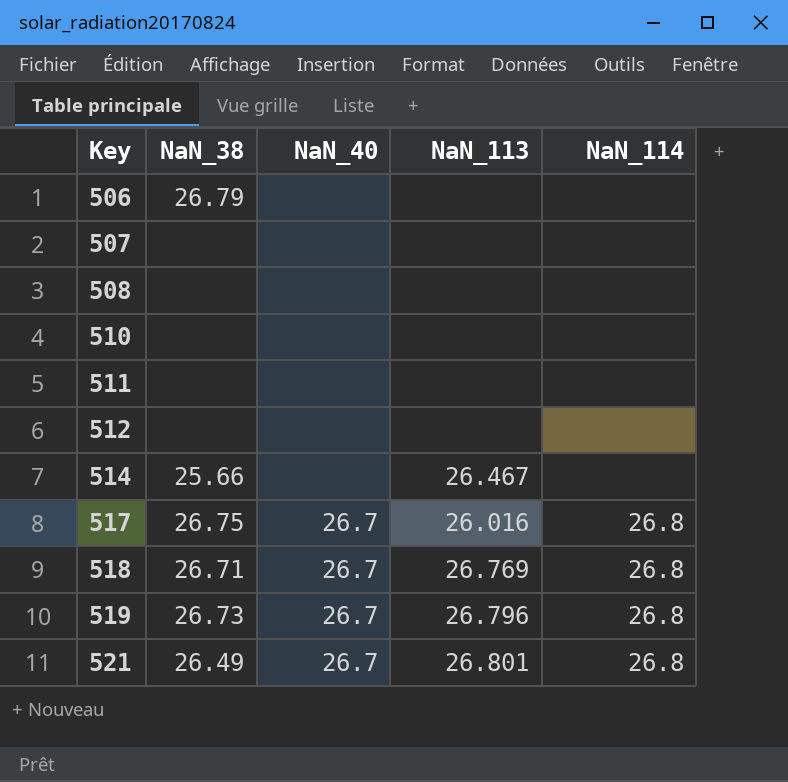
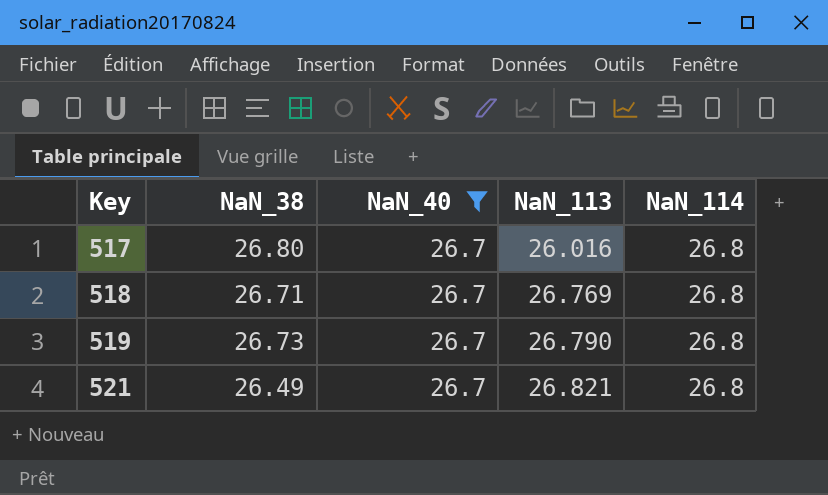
filter: none -> NaN_40 = 26.7
517 | NaN_38: 26.75 -> 26.80
519 | NaN_113: 26.796 -> 26.790
521 | NaN_113: 26.801 -> 26.821

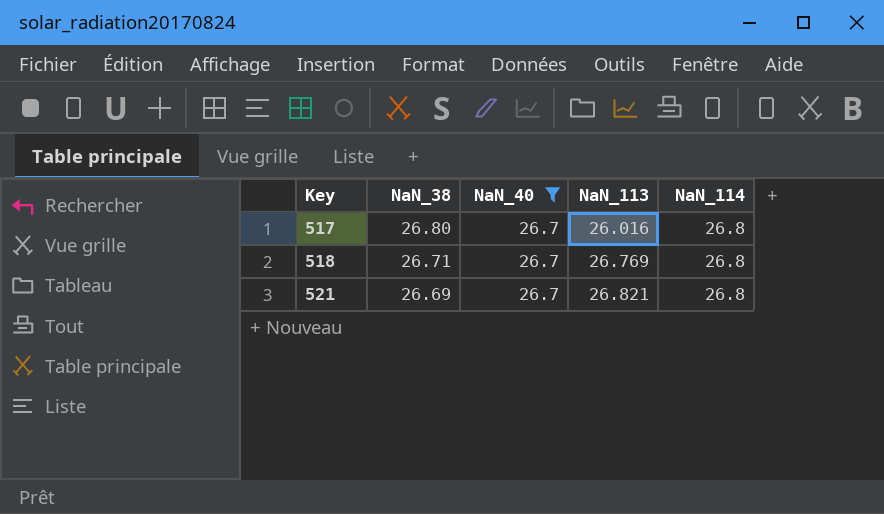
row 519: 26.73 | 26.7 | 26.790 | 26.8 -> none
521 | NaN_38: 26.49 -> 26.69

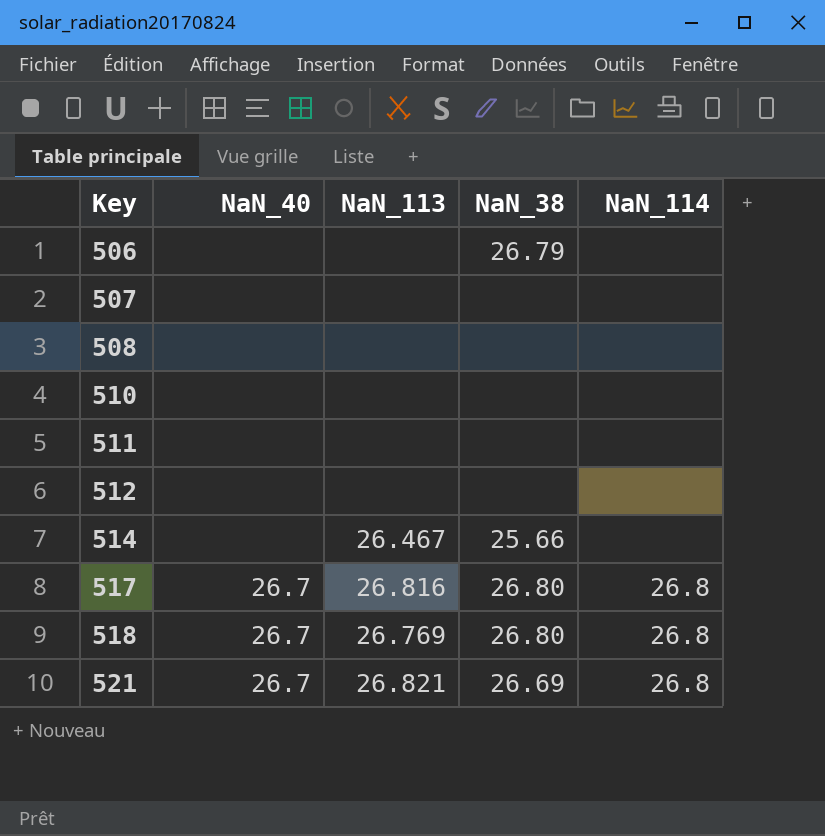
filter: NaN_40 = 26.7 -> none
column NaN_38 | position: 2 -> 4
517 | NaN_113: 26.016 -> 26.816
518 | NaN_38: 26.71 -> 26.80

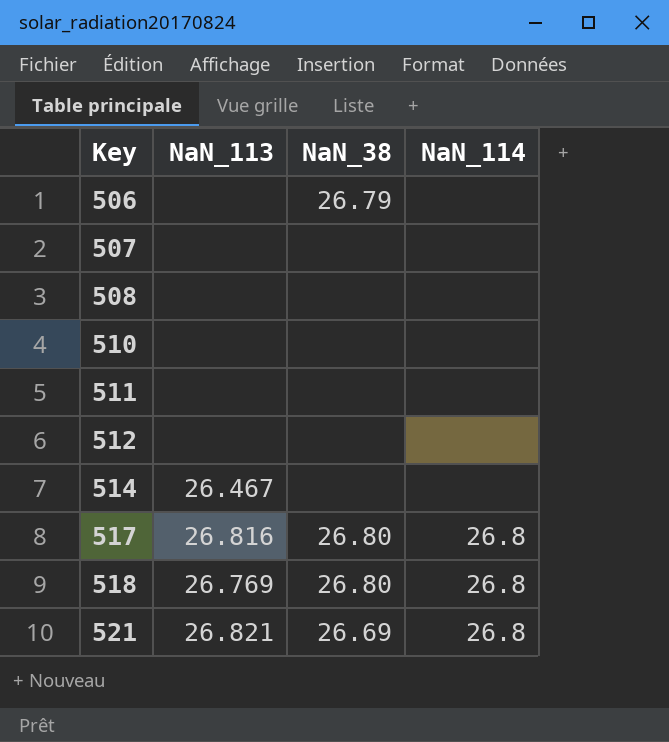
column NaN_40 | position: 2 -> none
514 | NaN_38: 25.66 -> none

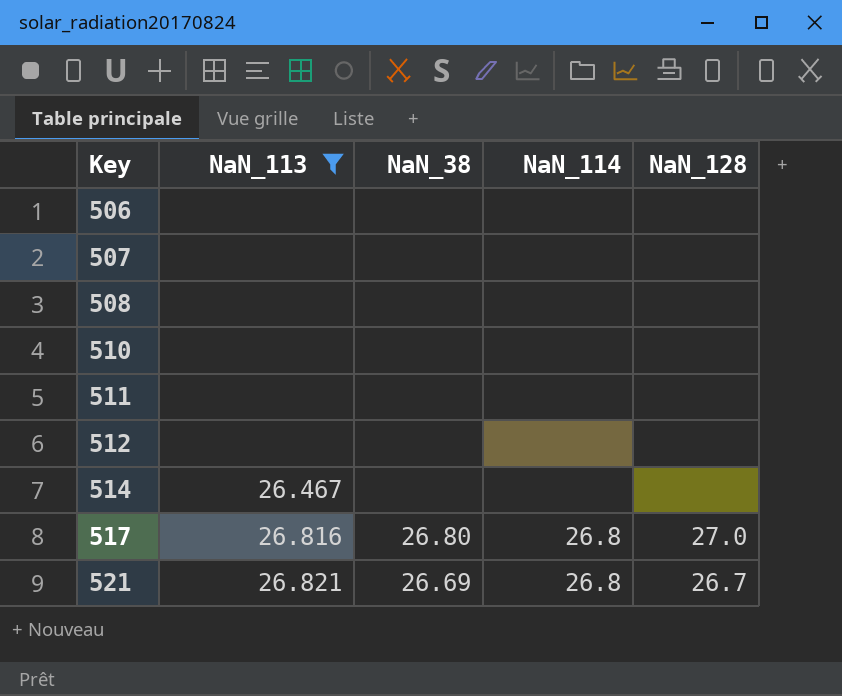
filter: none -> NaN_113 != 26.769
column NaN_128 | position: none -> 5
506 | NaN_38: 26.79 -> none

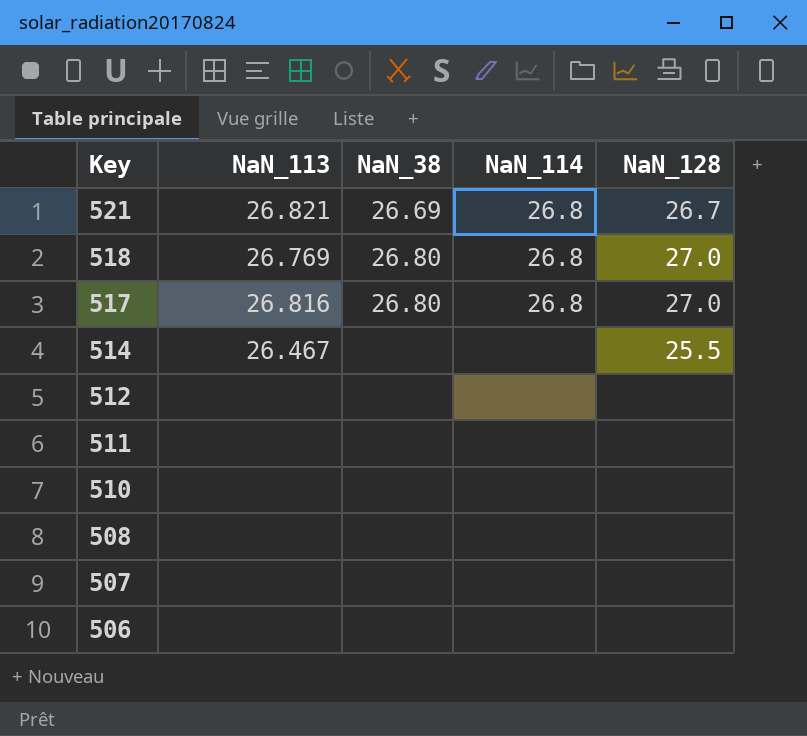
filter: NaN_113 != 26.769 -> none
row order: Key ascending -> Key descending
514 | NaN_128: none -> 25.5

